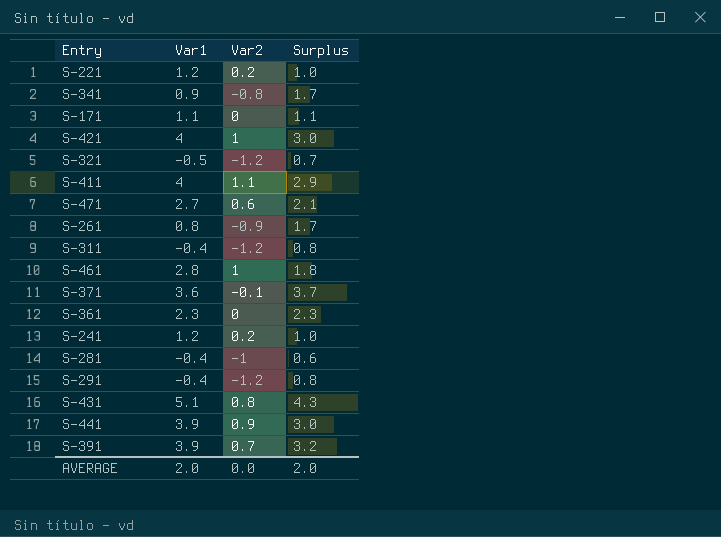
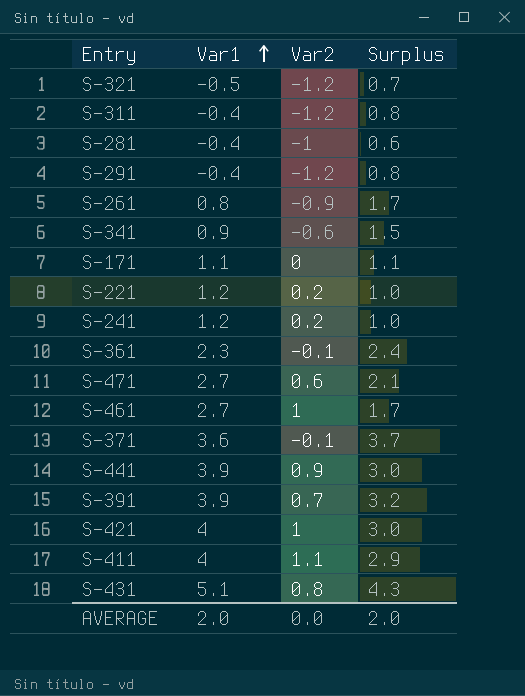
row order: none -> Var1 ascending
S-341 | Var2: -0.8 -> -0.6
S-341 | Surplus: 1.7 -> 1.5
S-361 | Var2: 0 -> -0.1
S-361 | Surplus: 2.3 -> 2.4
S-461 | Var1: 2.8 -> 2.7
S-461 | Surplus: 1.8 -> 1.7

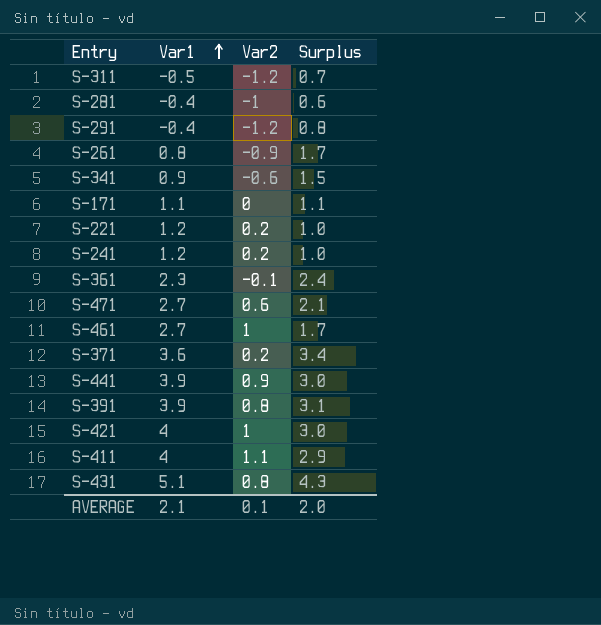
row S-321: -0.5 | -1.2 | 0.7 -> none
S-311 | Var1: -0.4 -> -0.5
S-311 | Surplus: 0.8 -> 0.7
S-371 | Var2: -0.1 -> 0.2
S-371 | Surplus: 3.7 -> 3.4
S-391 | Var2: 0.7 -> 0.8
S-391 | Surplus: 3.2 -> 3.1
AVERAGE | Var1: 2.0 -> 2.1
AVERAGE | Var2: 0.0 -> 0.1

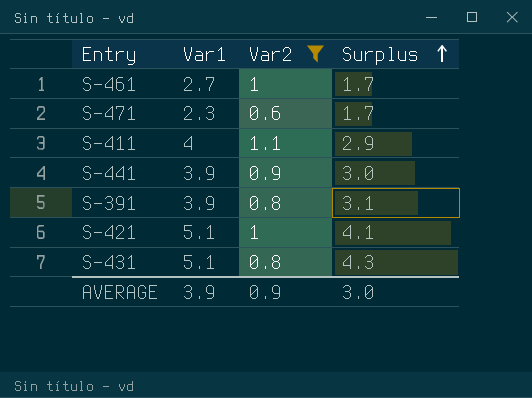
filter: none -> Var2 >= 0.6
row order: Var1 ascending -> Surplus ascending
S-471 | Var1: 2.7 -> 2.3
S-471 | Surplus: 2.1 -> 1.7
S-421 | Var1: 4 -> 5.1
S-421 | Surplus: 3.0 -> 4.1
AVERAGE | Var1: 2.1 -> 3.9
AVERAGE | Var2: 0.1 -> 0.9
AVERAGE | Surplus: 2.0 -> 3.0

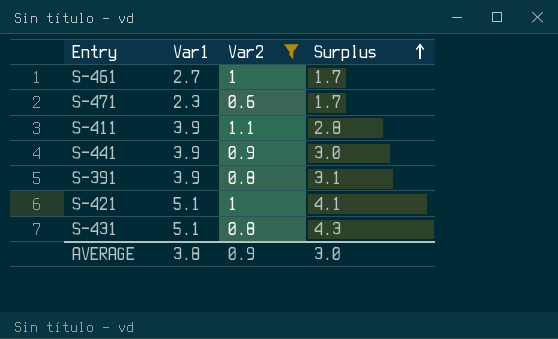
S-411 | Var1: 4 -> 3.9
S-411 | Surplus: 2.9 -> 2.8
AVERAGE | Var1: 3.9 -> 3.8

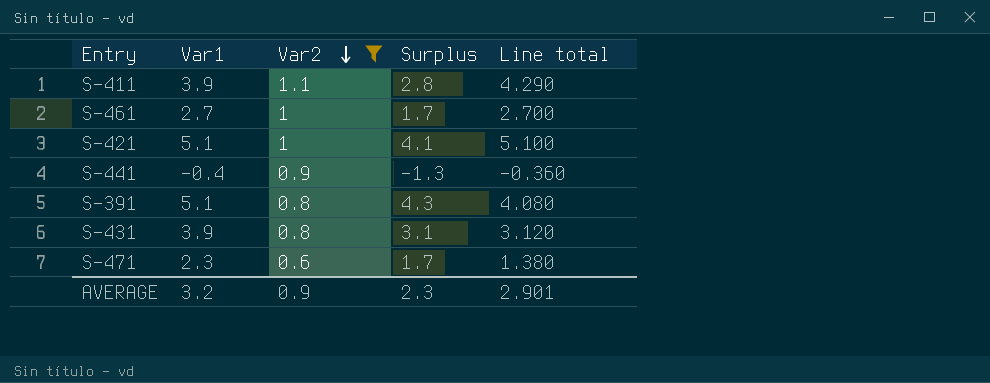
row order: Surplus ascending -> Var2 descending
column Line total | formula: none -> [Var1] * [Var2]
S-441 | Var1: 3.9 -> -0.4
S-441 | Surplus: 3.0 -> -1.3
S-391 | Var1: 3.9 -> 5.1
S-391 | Surplus: 3.1 -> 4.3
S-431 | Var1: 5.1 -> 3.9
S-431 | Surplus: 4.3 -> 3.1
AVERAGE | Var1: 3.8 -> 3.2
AVERAGE | Surplus: 3.0 -> 2.3

